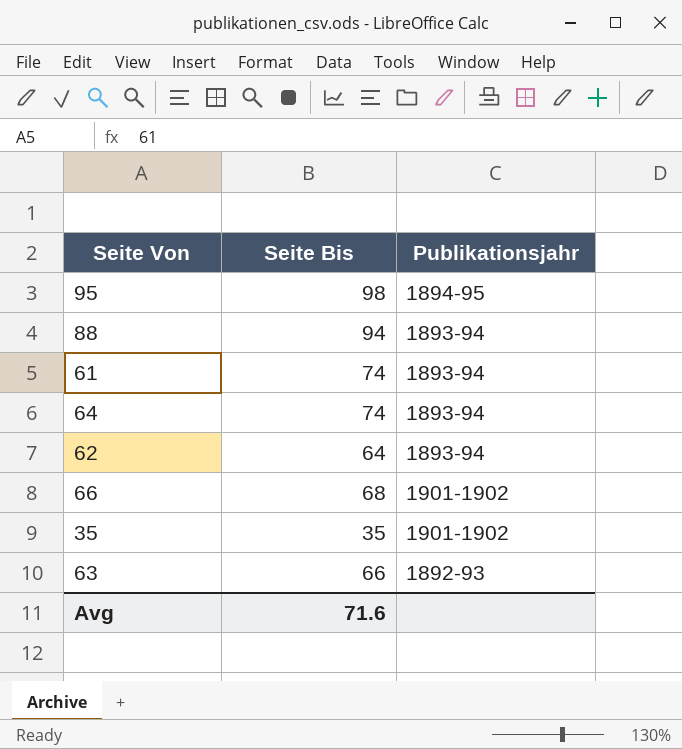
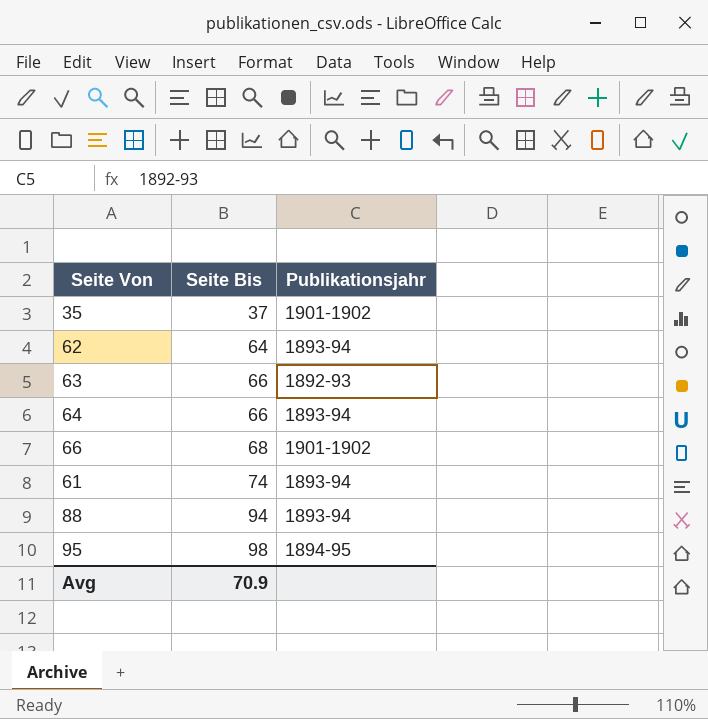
row order: none -> Seite Bis ascending
35 | Seite Bis: 35 -> 37
64 | Seite Bis: 74 -> 66
Avg | Seite Bis: 71.6 -> 70.9

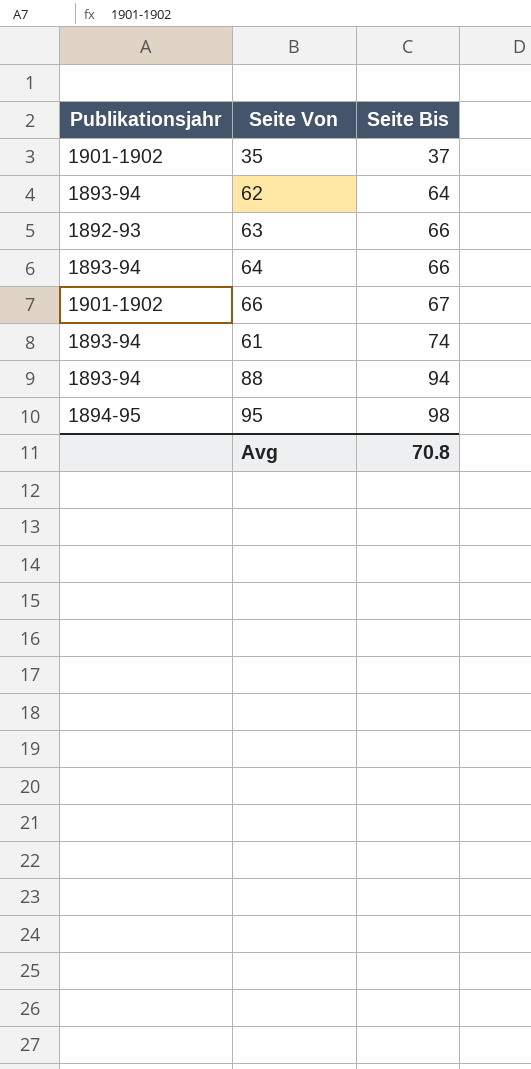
column Publikationsjahr | position: 3 -> 1
66 | Seite Bis: 68 -> 67
Avg | Seite Bis: 70.9 -> 70.8

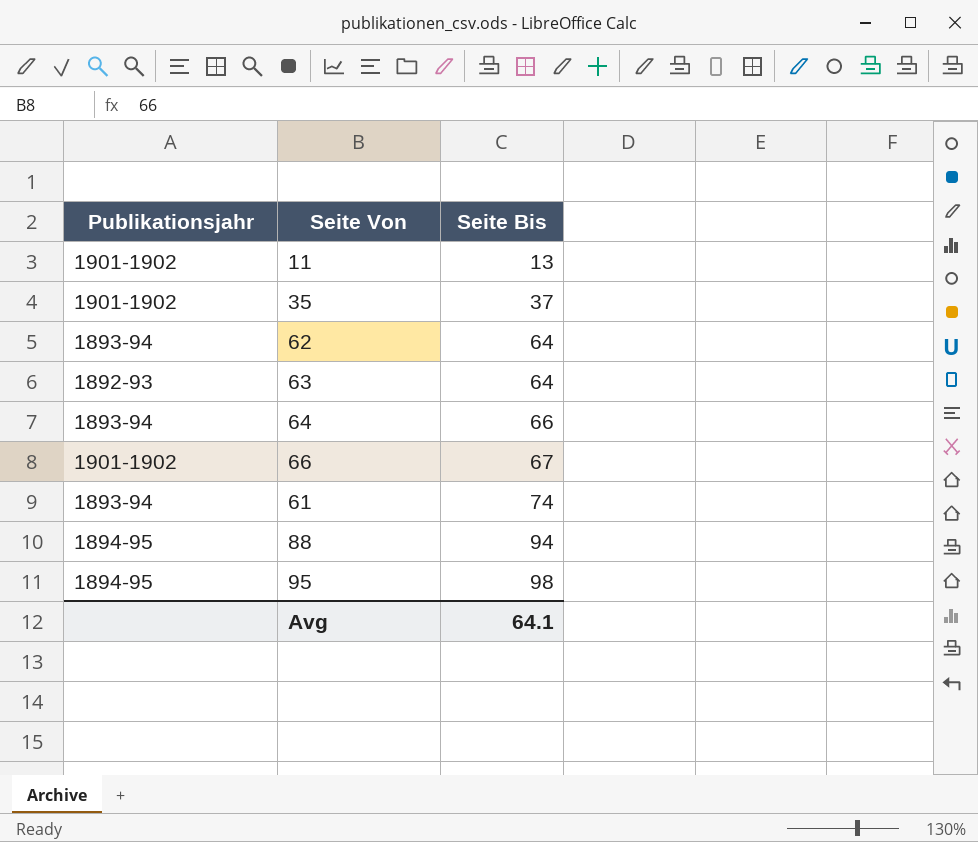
row 11: none -> 1901-1902 | 13
63 | Seite Bis: 66 -> 64
88 | Publikationsjahr: 1893-94 -> 1894-95
Avg | Seite Bis: 70.8 -> 64.1

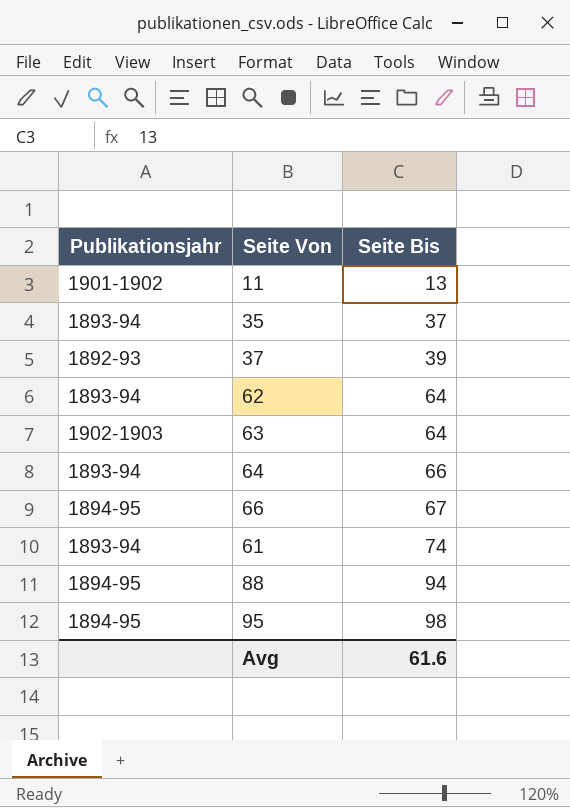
35 | Publikationsjahr: 1901-1902 -> 1893-94
row 37: none -> 1892-93 | 39
63 | Publikationsjahr: 1892-93 -> 1902-1903
66 | Publikationsjahr: 1901-1902 -> 1894-95
Avg | Seite Bis: 64.1 -> 61.6

